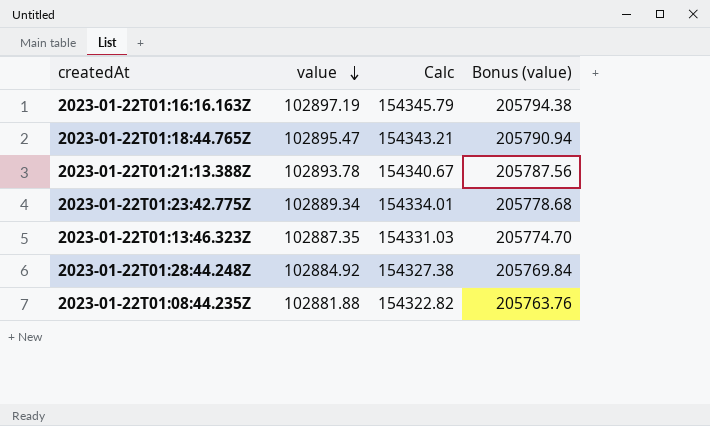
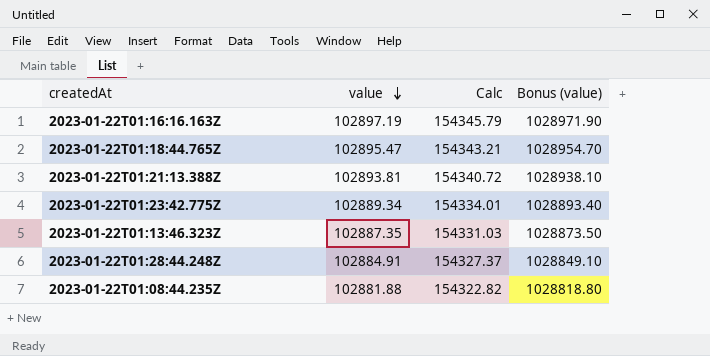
column Bonus (value) | formula: [value] * 2 -> [value] * 10
2023-01-22T01:21:13.388Z | value: 102893.78 -> 102893.81
2023-01-22T01:21:13.388Z | Calc: 154340.67 -> 154340.72
2023-01-22T01:28:44.248Z | value: 102884.92 -> 102884.91
2023-01-22T01:28:44.248Z | Calc: 154327.38 -> 154327.37

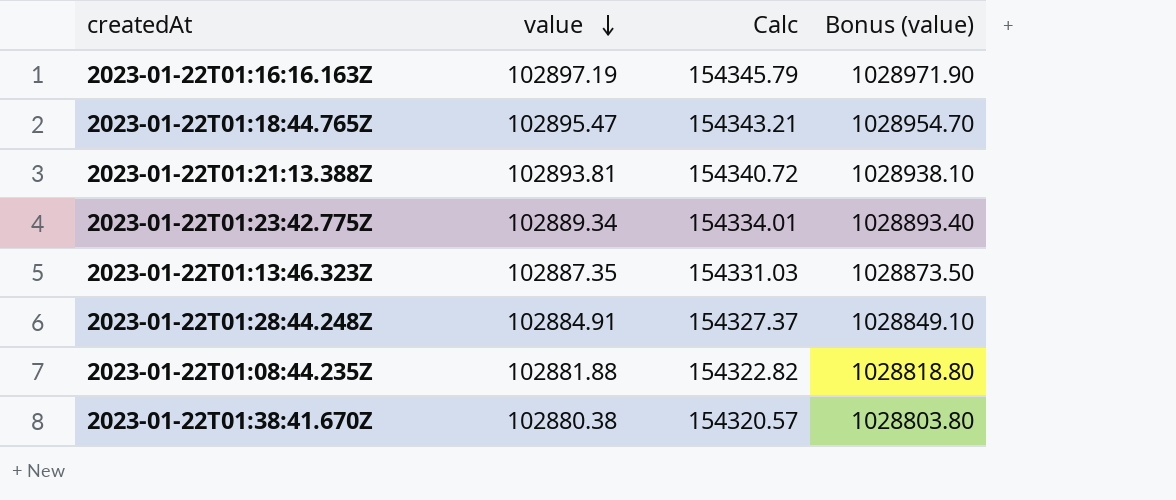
row 2023-01-22T01:38:41.670Z: none -> 102880.38 | 154320.57 | 1028803.80

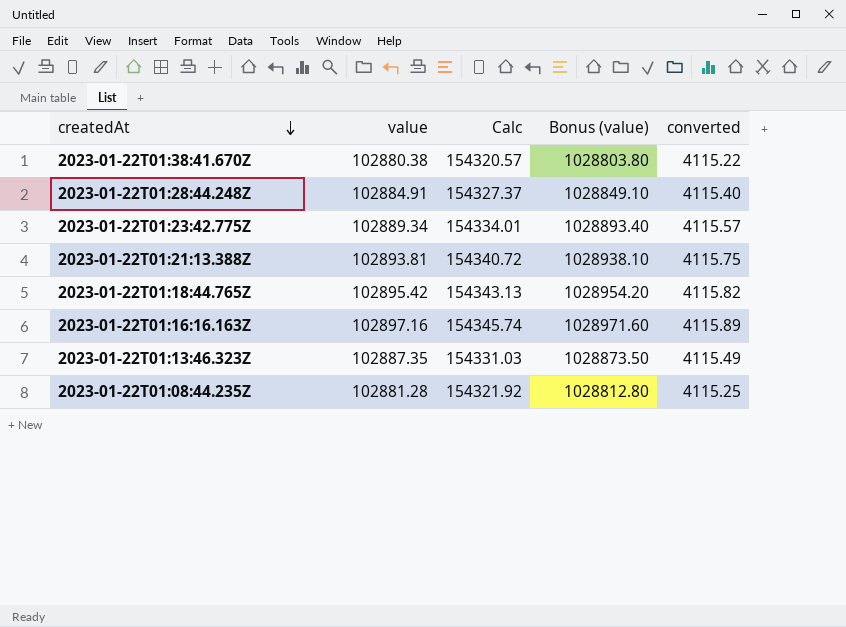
row order: value descending -> createdAt descending
column converted | formula: none -> [value] * 0.04
2023-01-22T01:18:44.765Z | value: 102895.47 -> 102895.42
2023-01-22T01:18:44.765Z | Calc: 154343.21 -> 154343.13
2023-01-22T01:18:44.765Z | Bonus (value): 1028954.70 -> 1028954.20
2023-01-22T01:16:16.163Z | value: 102897.19 -> 102897.16
2023-01-22T01:16:16.163Z | Calc: 154345.79 -> 154345.74
2023-01-22T01:16:16.163Z | Bonus (value): 1028971.90 -> 1028971.60
2023-01-22T01:08:44.235Z | value: 102881.88 -> 102881.28
2023-01-22T01:08:44.235Z | Calc: 154322.82 -> 154321.92
2023-01-22T01:08:44.235Z | Bonus (value): 1028818.80 -> 1028812.80

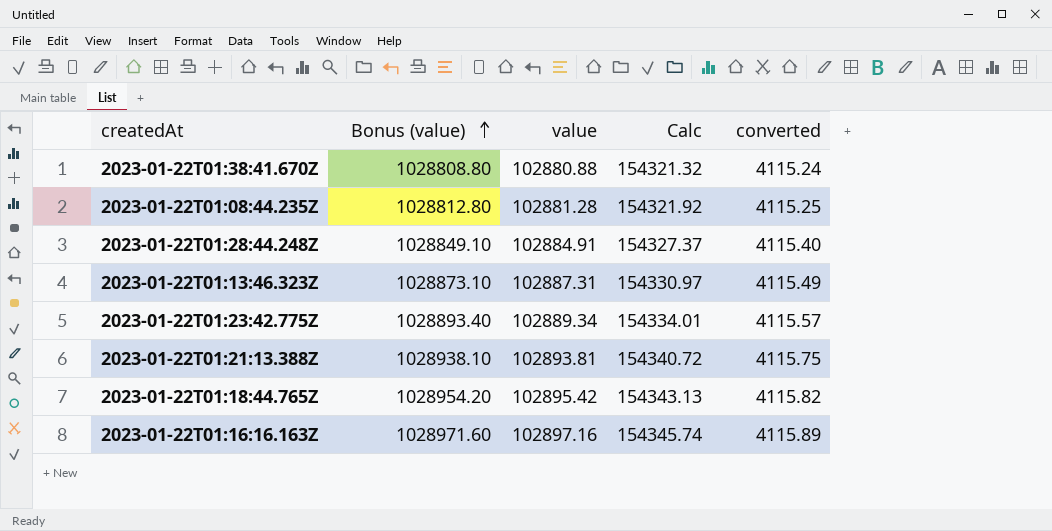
row order: createdAt descending -> Bonus (value) ascending
column Bonus (value) | position: 4 -> 2
2023-01-22T01:38:41.670Z | Bonus (value): 1028803.80 -> 1028808.80
2023-01-22T01:38:41.670Z | value: 102880.38 -> 102880.88
2023-01-22T01:38:41.670Z | Calc: 154320.57 -> 154321.32
2023-01-22T01:38:41.670Z | converted: 4115.22 -> 4115.24
2023-01-22T01:13:46.323Z | Bonus (value): 1028873.50 -> 1028873.10
2023-01-22T01:13:46.323Z | value: 102887.35 -> 102887.31
2023-01-22T01:13:46.323Z | Calc: 154331.03 -> 154330.97

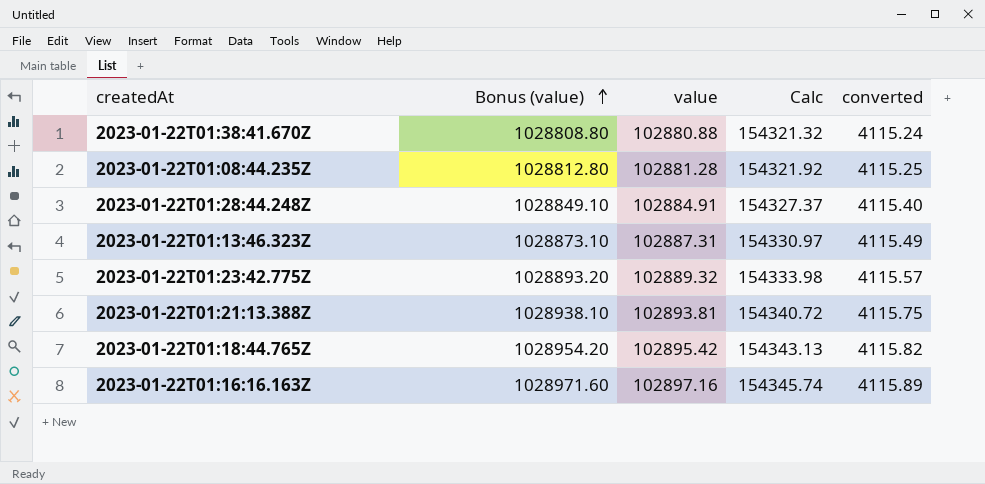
2023-01-22T01:23:42.775Z | Bonus (value): 1028893.40 -> 1028893.20
2023-01-22T01:23:42.775Z | value: 102889.34 -> 102889.32
2023-01-22T01:23:42.775Z | Calc: 154334.01 -> 154333.98

